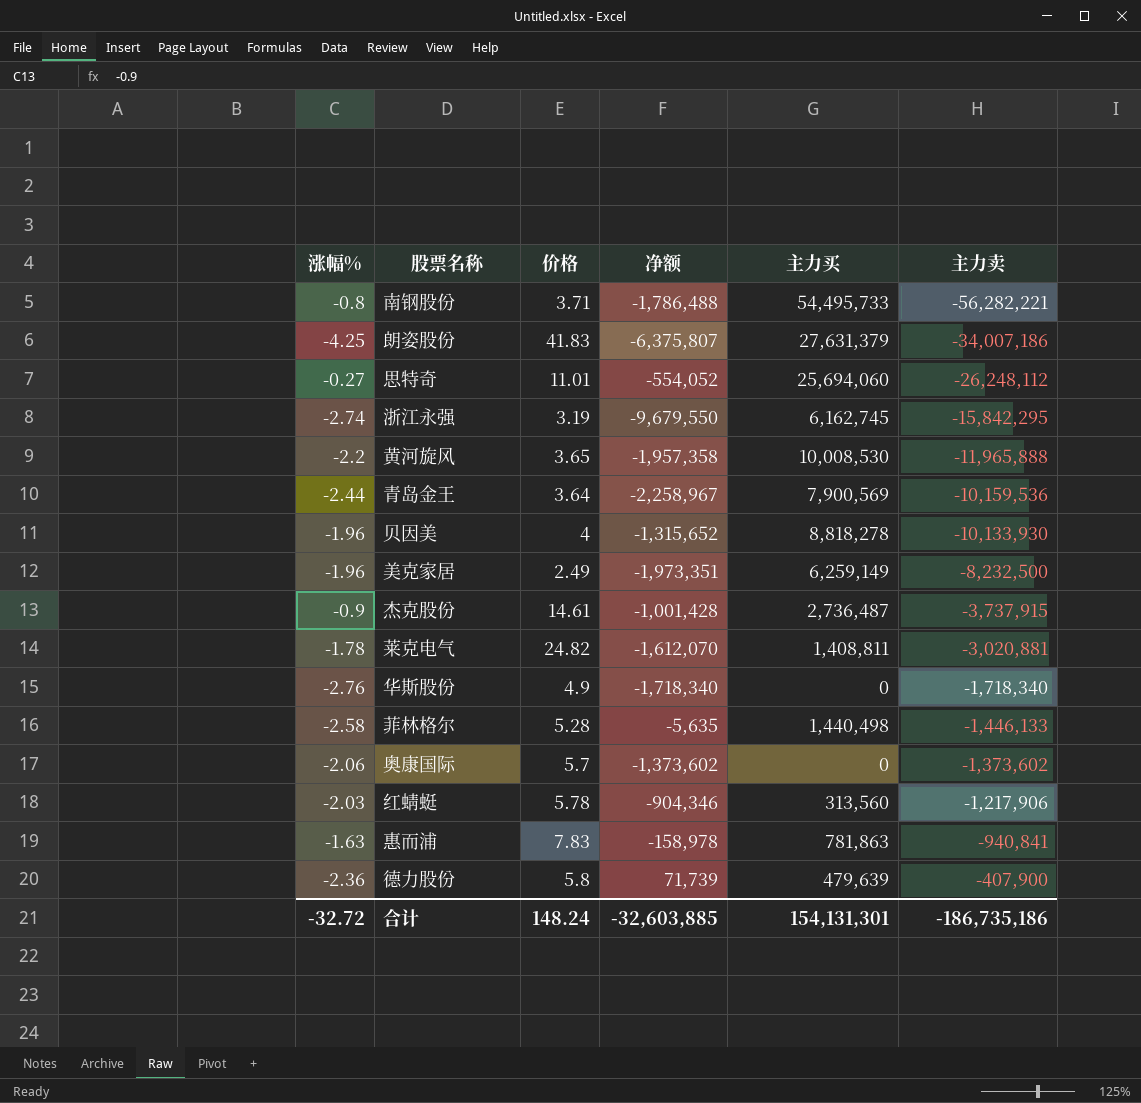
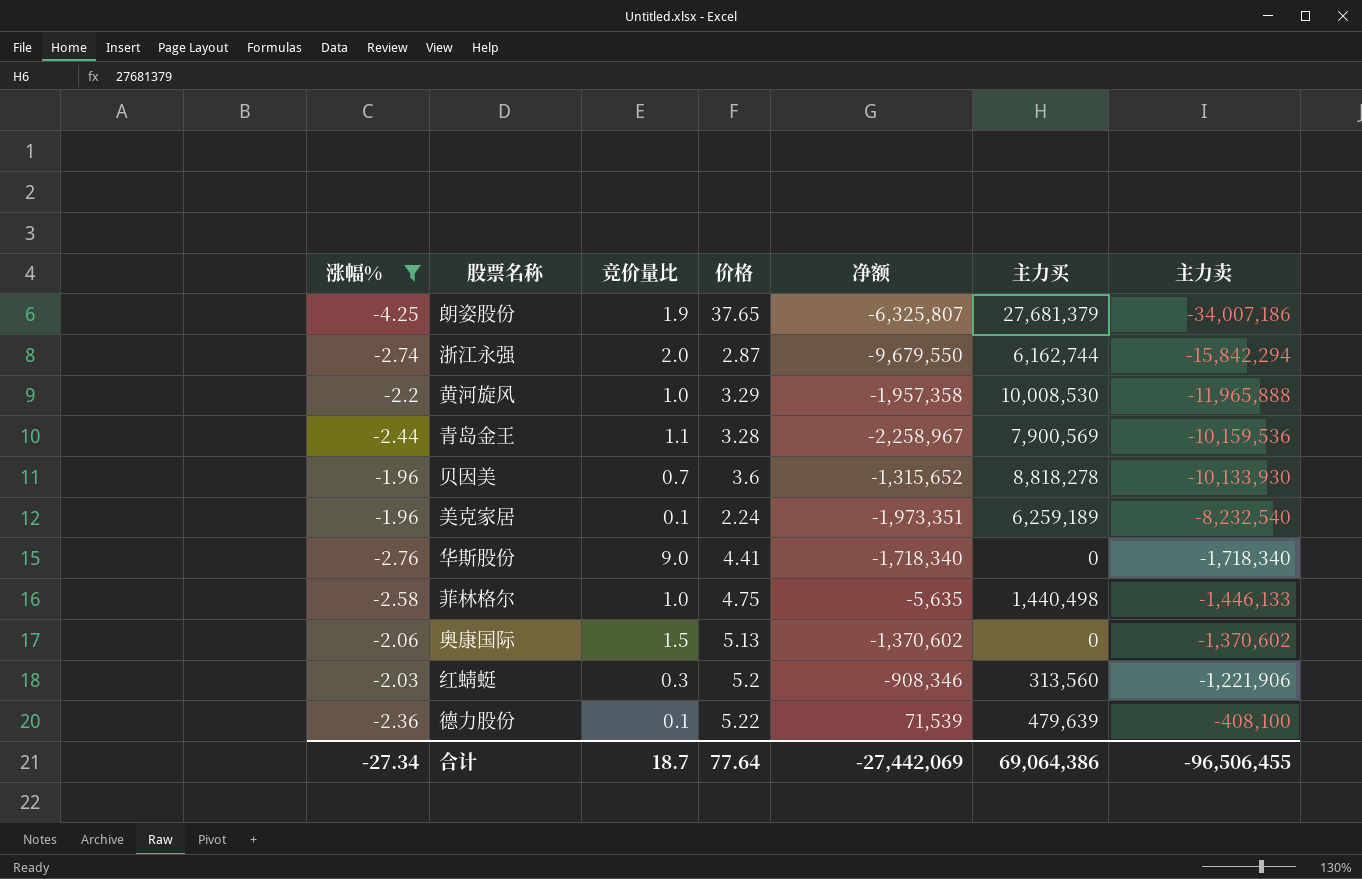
filter: none -> 涨幅% <= -1.96
column 竞价量比 | position: none -> 3
朗姿股份 | 价格: 41.83 -> 37.65
朗姿股份 | 净额: -6,375,807 -> -6,325,807
朗姿股份 | 主力买: 27,631,379 -> 27,681,379
浙江永强 | 价格: 3.19 -> 2.87
浙江永强 | 主力买: 6,162,745 -> 6,162,744
浙江永强 | 主力卖: -15,842,295 -> -15,842,294
黄河旋风 | 价格: 3.65 -> 3.29
青岛金王 | 价格: 3.64 -> 3.28
贝因美 | 价格: 4 -> 3.6
美克家居 | 价格: 2.49 -> 2.24
美克家居 | 主力买: 6,259,149 -> 6,259,189
美克家居 | 主力卖: -8,232,500 -> -8,232,540
华斯股份 | 价格: 4.9 -> 4.41
菲林格尔 | 价格: 5.28 -> 4.75
奥康国际 | 价格: 5.7 -> 5.13
奥康国际 | 净额: -1,373,602 -> -1,370,602
奥康国际 | 主力卖: -1,373,602 -> -1,370,602
红蜻蜓 | 价格: 5.78 -> 5.2
红蜻蜓 | 净额: -904,346 -> -908,346
红蜻蜓 | 主力卖: -1,217,906 -> -1,221,906
德力股份 | 价格: 5.8 -> 5.22
德力股份 | 净额: 71,739 -> 71,539
德力股份 | 主力卖: -407,900 -> -408,100
合计 | 涨幅%: -32.72 -> -27.34
合计 | 价格: 148.24 -> 77.64
合计 | 净额: -32,603,885 -> -27,442,069
合计 | 主力买: 154,131,301 -> 69,064,386
合计 | 主力卖: -186,735,186 -> -96,506,455

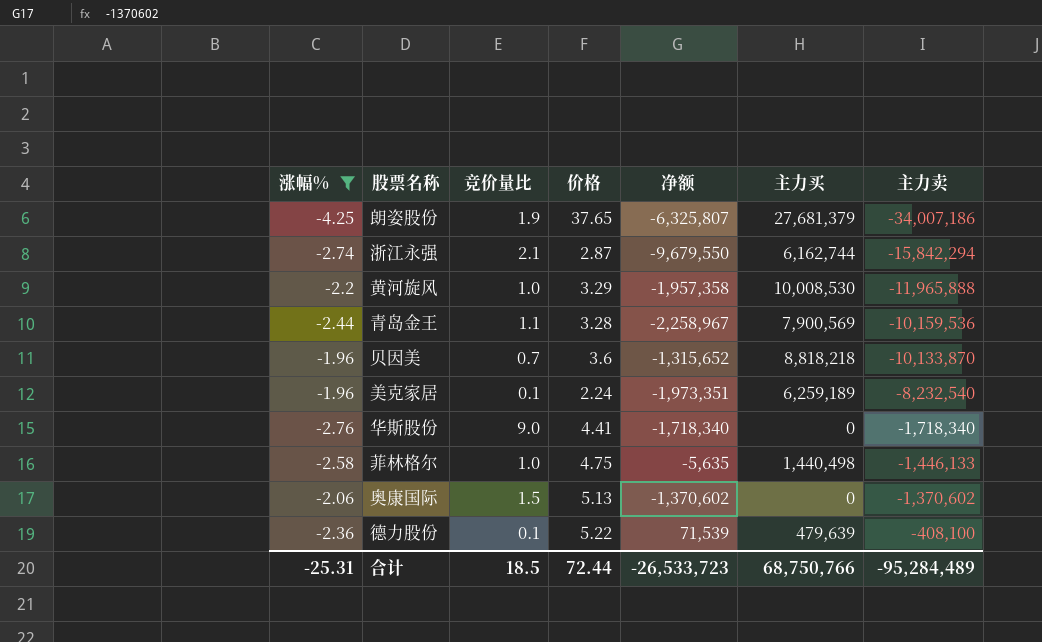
row 红蜻蜓: -2.03 | 0.3 | 5.2 | -908,346 | 313,560 | -1,221,906 -> none
浙江永强 | 竞价量比: 2.0 -> 2.1
贝因美 | 主力买: 8,818,278 -> 8,818,218
贝因美 | 主力卖: -10,133,930 -> -10,133,870
合计 | 涨幅%: -27.34 -> -25.31
合计 | 竞价量比: 18.7 -> 18.5
合计 | 价格: 77.64 -> 72.44
合计 | 净额: -27,442,069 -> -26,533,723
合计 | 主力买: 69,064,386 -> 68,750,766
合计 | 主力卖: -96,506,455 -> -95,284,489

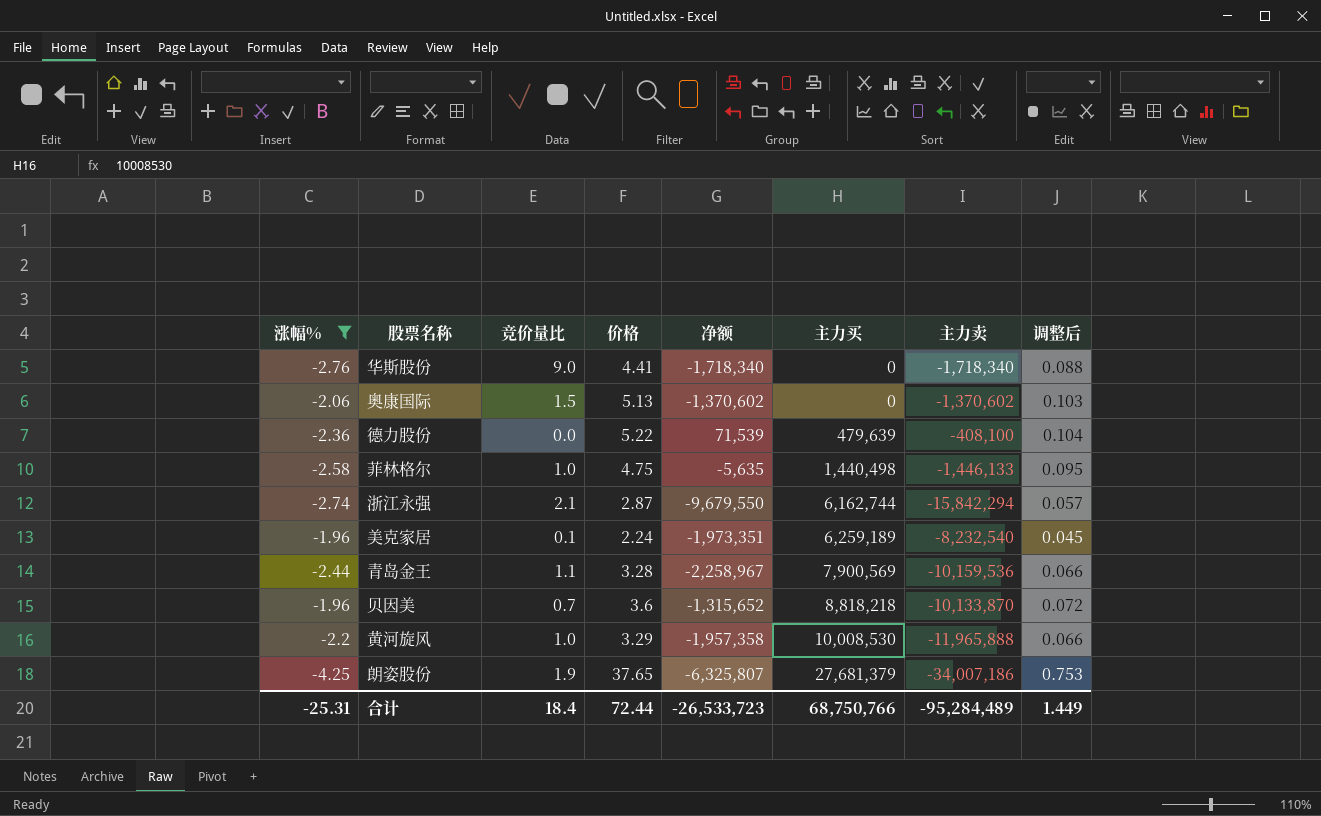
row order: 主力卖 ascending -> 主力买 ascending
column 调整后 | formula: none -> [价格] * 0.02
德力股份 | 竞价量比: 0.1 -> 0.0
合计 | 竞价量比: 18.5 -> 18.4

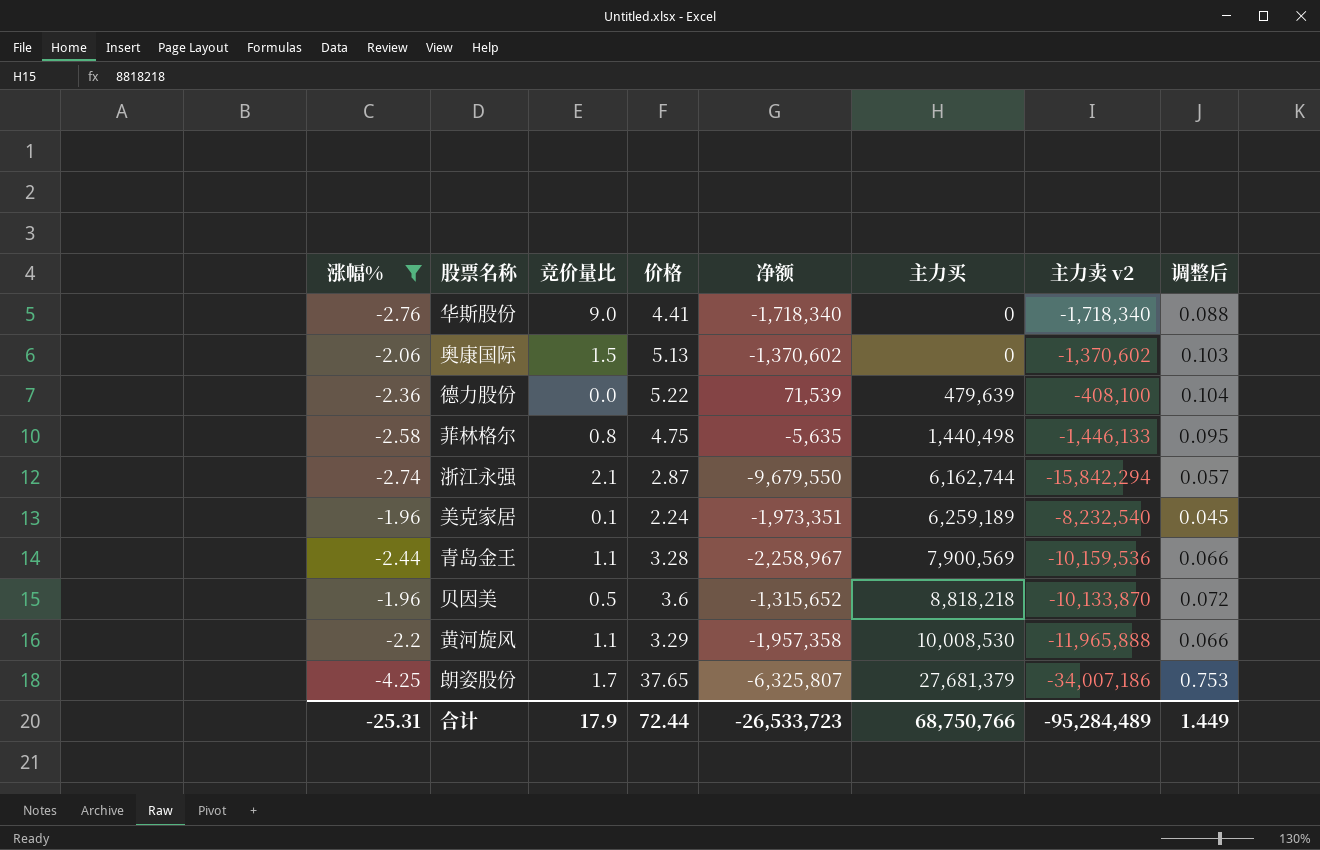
column name: 主力卖 -> 主力卖 v2
菲林格尔 | 竞价量比: 1.0 -> 0.8
贝因美 | 竞价量比: 0.7 -> 0.5
黄河旋风 | 竞价量比: 1.0 -> 1.1
朗姿股份 | 竞价量比: 1.9 -> 1.7
合计 | 竞价量比: 18.4 -> 17.9

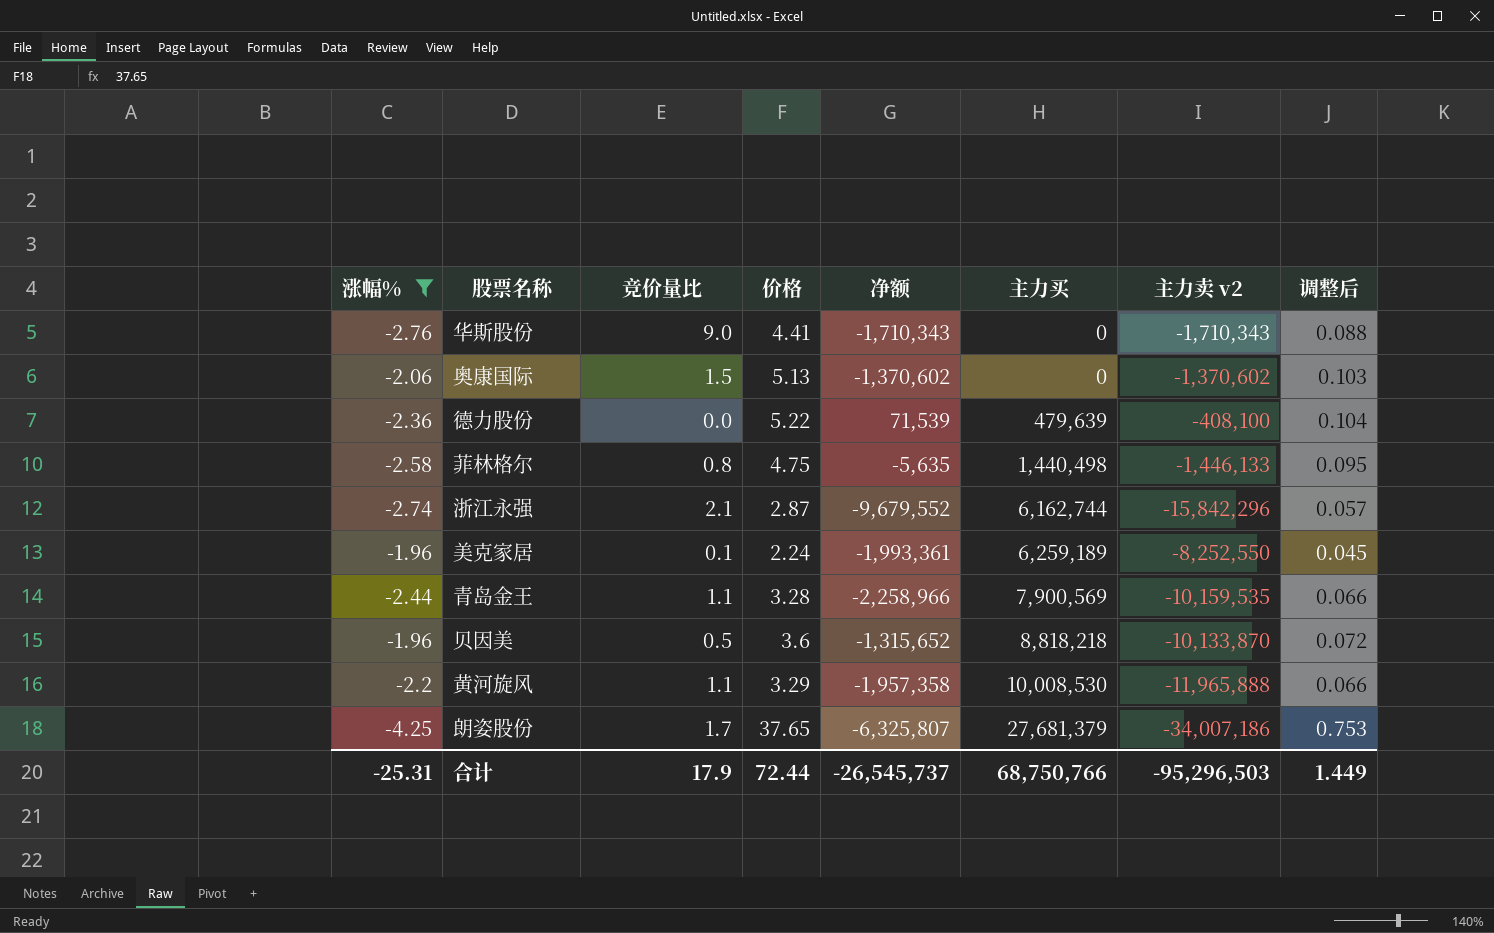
华斯股份 | 净额: -1,718,340 -> -1,710,343
华斯股份 | 主力卖 v2: -1,718,340 -> -1,710,343
浙江永强 | 净额: -9,679,550 -> -9,679,552
浙江永强 | 主力卖 v2: -15,842,294 -> -15,842,296
美克家居 | 净额: -1,973,351 -> -1,993,361
美克家居 | 主力卖 v2: -8,232,540 -> -8,252,550
青岛金王 | 净额: -2,258,967 -> -2,258,966
青岛金王 | 主力卖 v2: -10,159,536 -> -10,159,535
合计 | 净额: -26,533,723 -> -26,545,737
合计 | 主力卖 v2: -95,284,489 -> -95,296,503

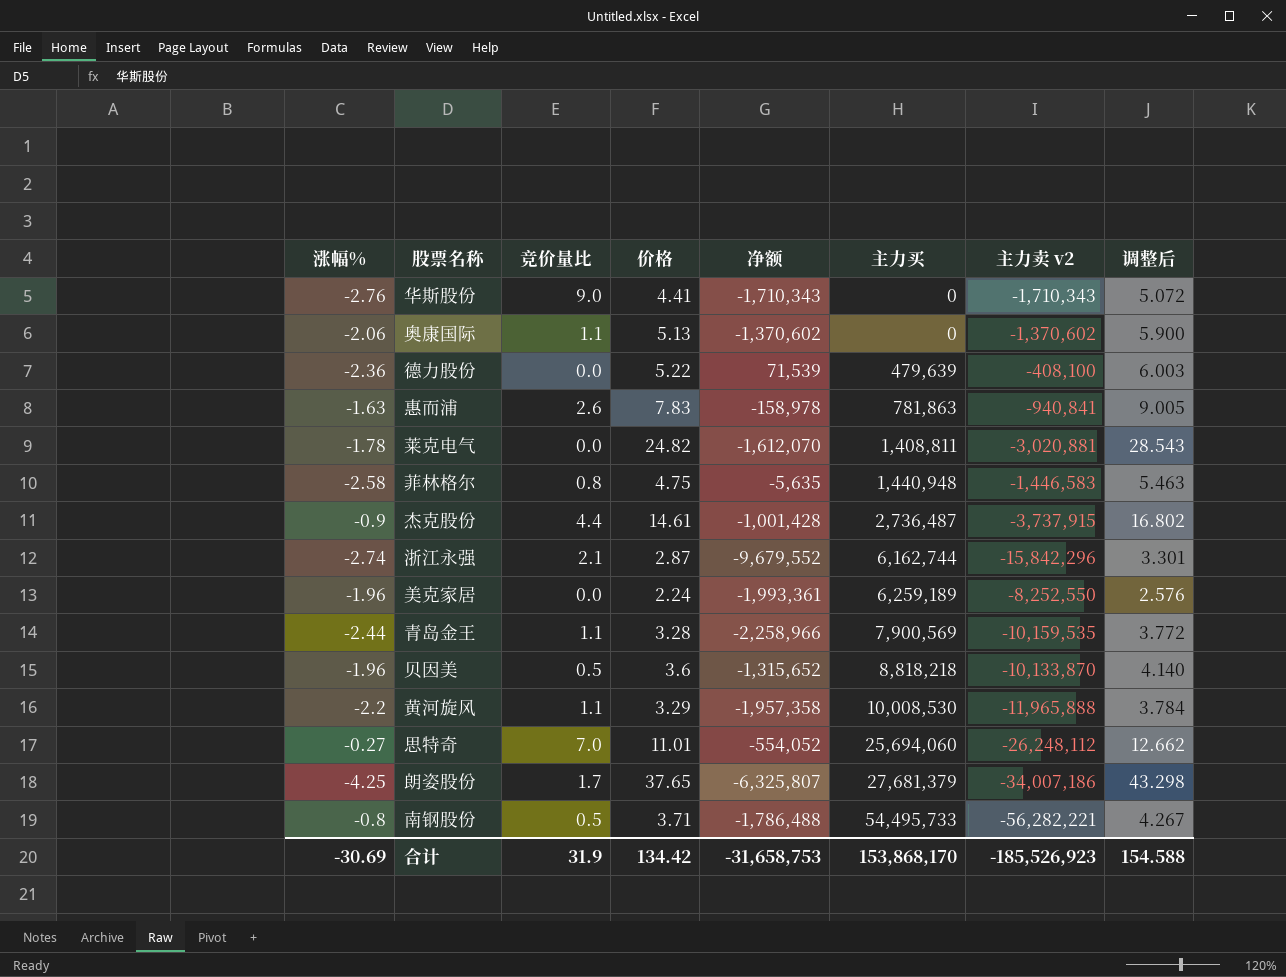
filter: 涨幅% <= -1.96 -> none
column 调整后 | formula: [价格] * 0.02 -> [价格] * 1.15
奥康国际 | 竞价量比: 1.5 -> 1.1
菲林格尔 | 主力买: 1,440,498 -> 1,440,948
菲林格尔 | 主力卖 v2: -1,446,133 -> -1,446,583
美克家居 | 竞价量比: 0.1 -> 0.0
合计 | 涨幅%: -25.31 -> -30.69
合计 | 竞价量比: 17.9 -> 31.9
合计 | 价格: 72.44 -> 134.42
合计 | 净额: -26,545,737 -> -31,658,753
合计 | 主力买: 68,750,766 -> 153,868,170
合计 | 主力卖 v2: -95,296,503 -> -185,526,923
合计 | 调整后: 1.449 -> 154.588

